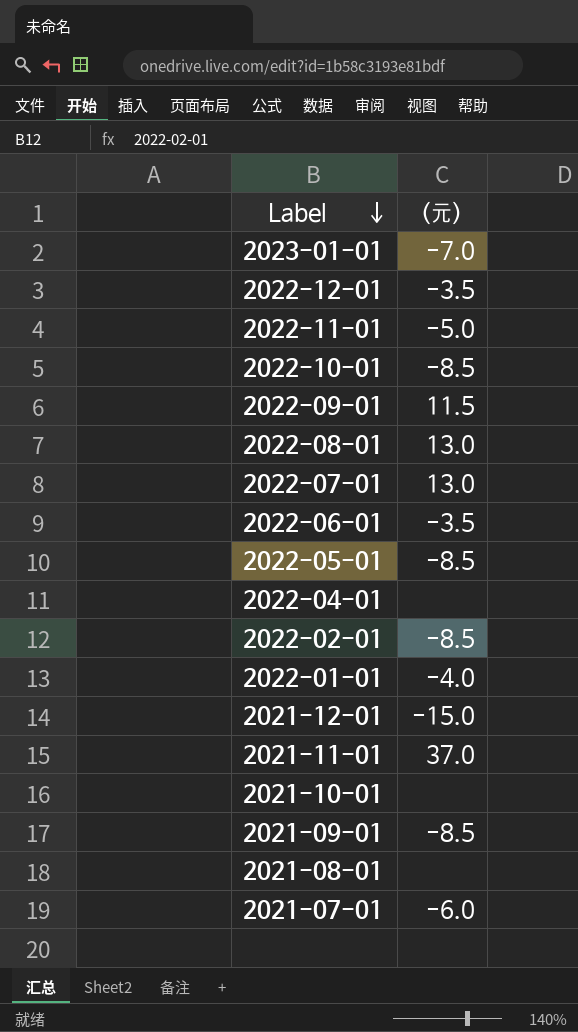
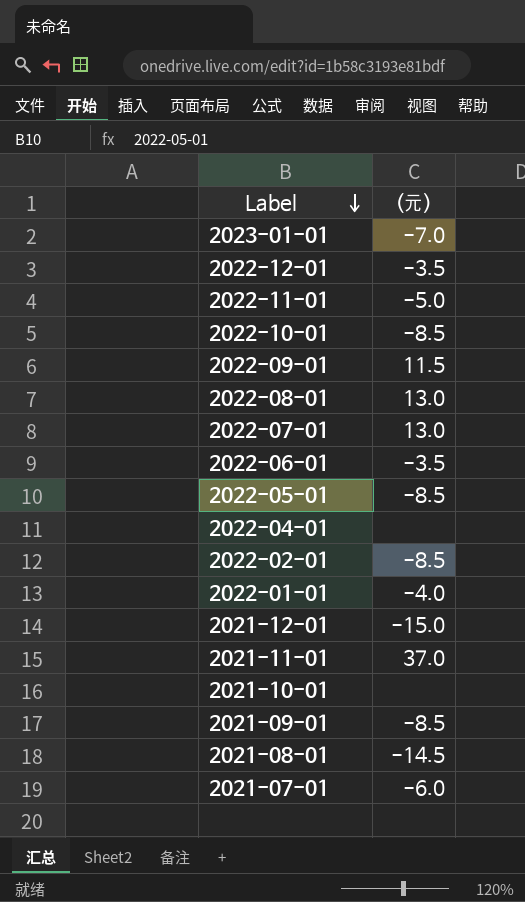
2021-08-01 | (元): none -> -14.5

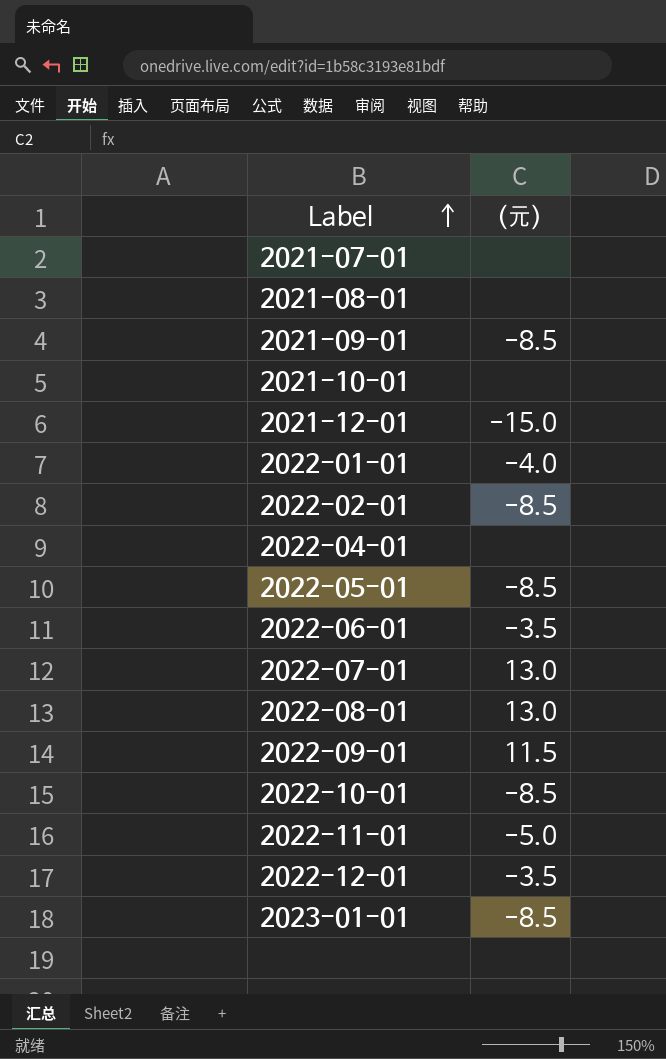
row order: Label descending -> Label ascending
row 2021-11-01: 37.0 -> none
2021-07-01 | (元): -6.0 -> none
2021-08-01 | (元): -14.5 -> none
2023-01-01 | (元): -7.0 -> -8.5

